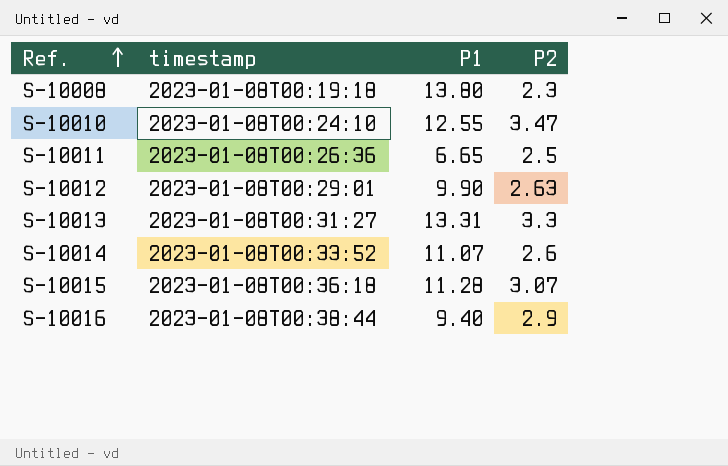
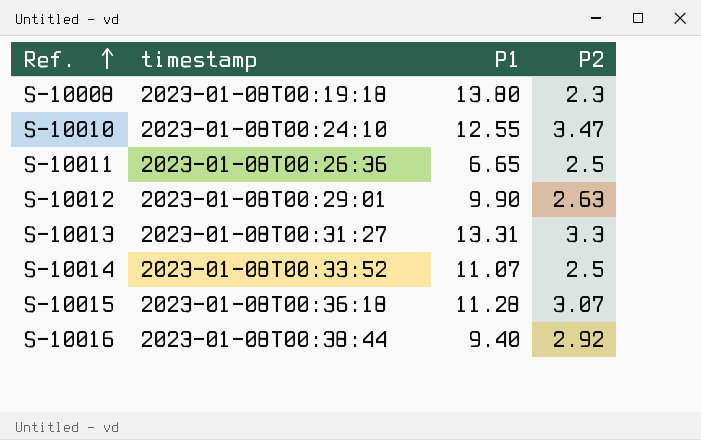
S-10014 | P2: 2.6 -> 2.5
S-10016 | P2: 2.9 -> 2.92

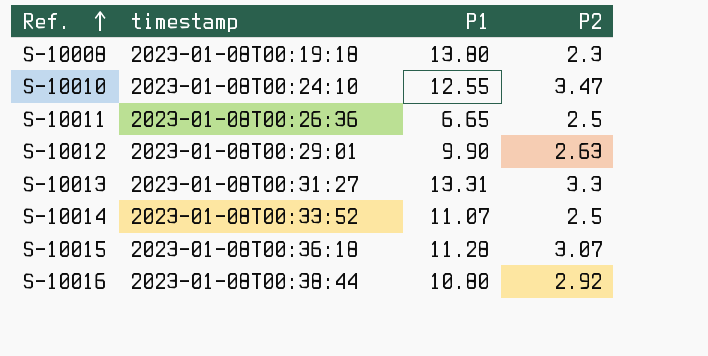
S-10016 | P1: 9.40 -> 10.80

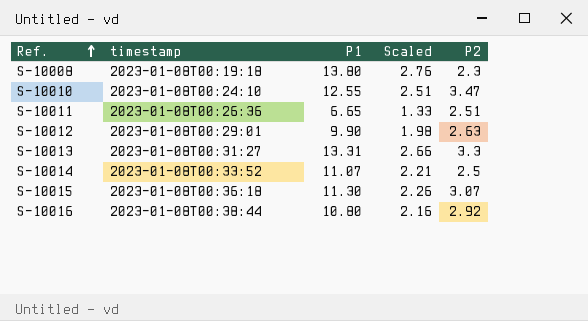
column Scaled | formula: none -> [P1] * 0.2
S-10011 | P2: 2.5 -> 2.51
S-10015 | P1: 11.28 -> 11.30

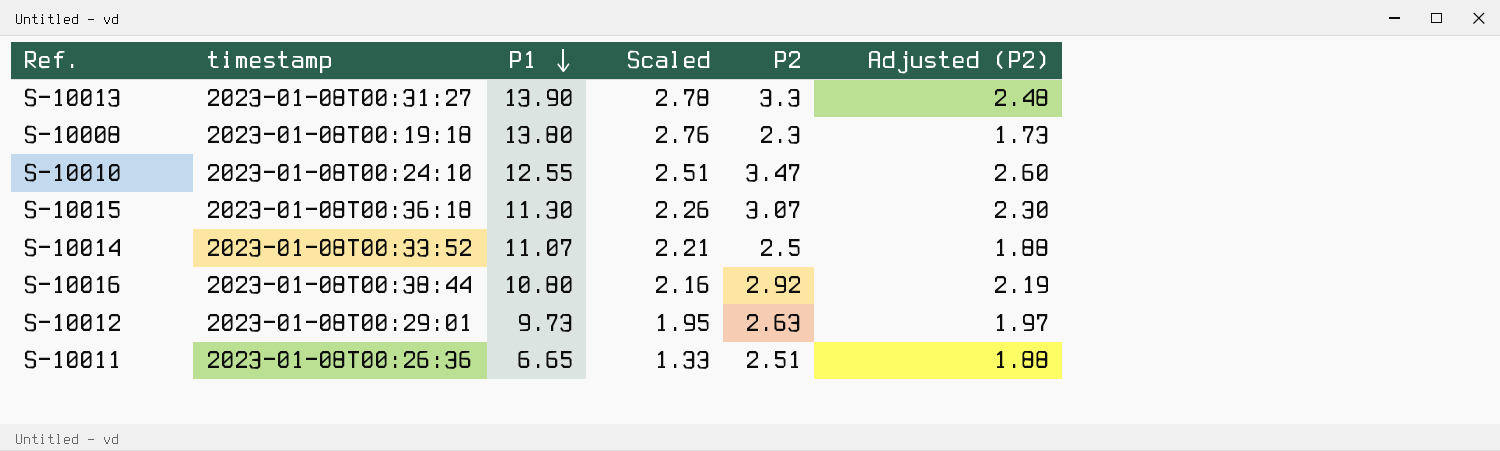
row order: Ref. ascending -> P1 descending
column Adjusted (P2) | formula: none -> [P2] * 0.75
S-10013 | P1: 13.31 -> 13.90
S-10013 | Scaled: 2.66 -> 2.78
S-10012 | P1: 9.90 -> 9.73
S-10012 | Scaled: 1.98 -> 1.95

